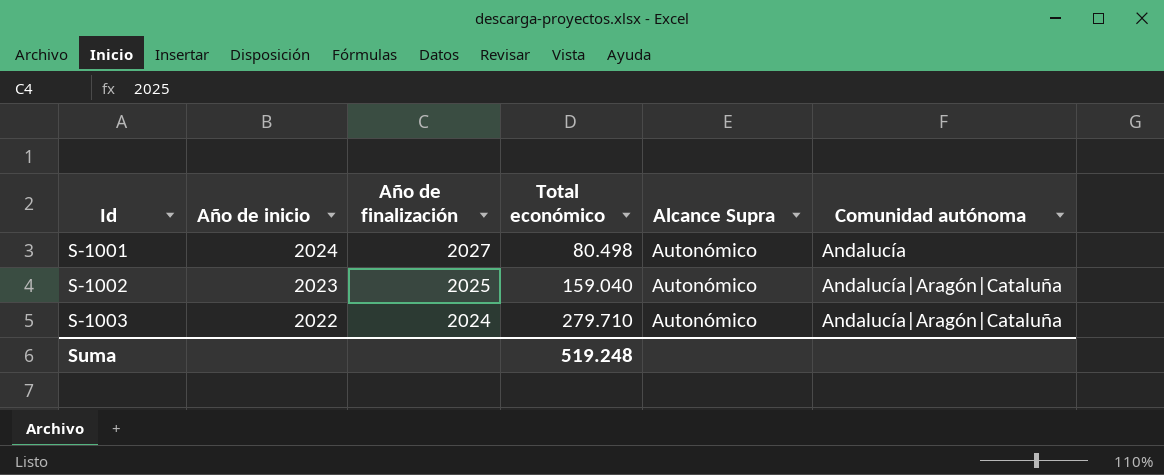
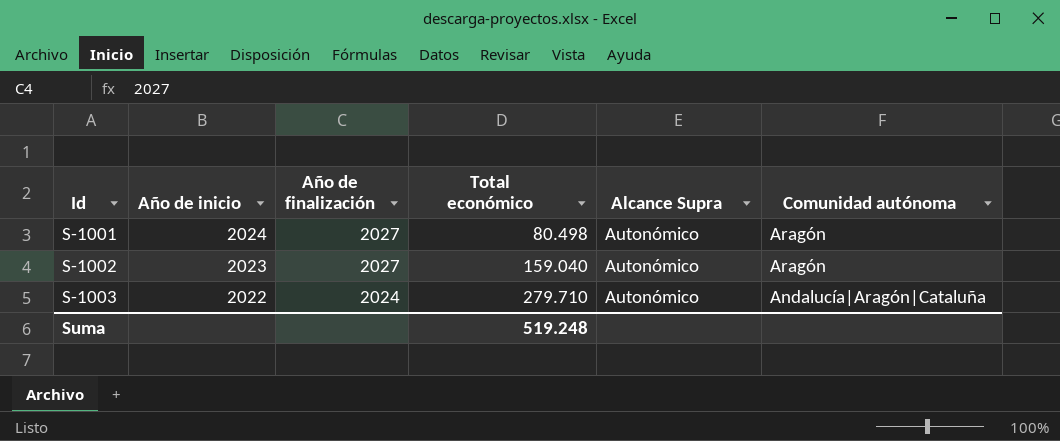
S-1001 | Comunidad autónoma: Andalucía -> Aragón
S-1002 | Año de finalización: 2025 -> 2027
S-1002 | Comunidad autónoma: Andalucía|Aragón|Cataluña -> Aragón

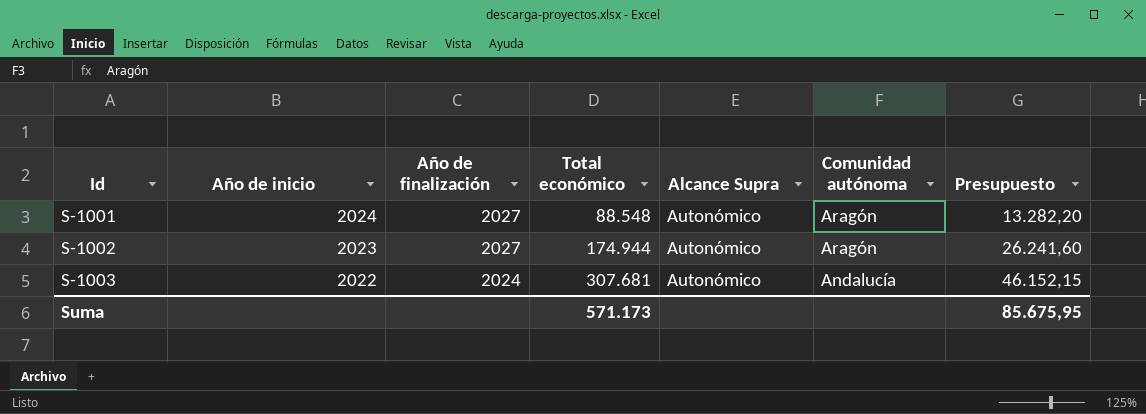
column Presupuesto | formula: none -> [Total económico] * 0,15
S-1001 | Total económico: 80.498 -> 88.548
S-1002 | Total económico: 159.040 -> 174.944
S-1003 | Total económico: 279.710 -> 307.681
S-1003 | Comunidad autónoma: Andalucía|Aragón|Cataluña -> Andalucía
Suma | Total económico: 519.248 -> 571.173

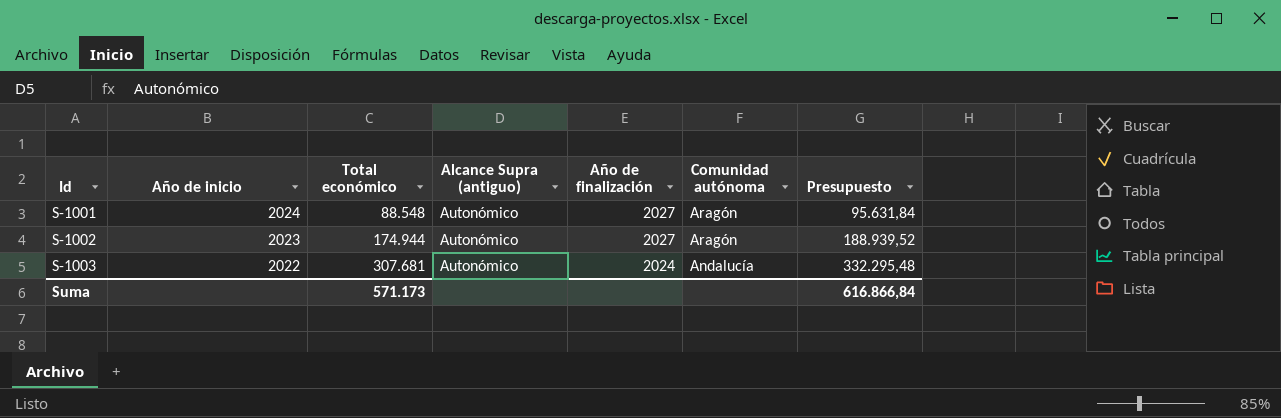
column name: Alcance Supra -> Alcance Supra (antiguo)
column Año de finalización | position: 3 -> 5
column Presupuesto | formula: [Total económico] * 0,15 -> [Total económico] * 1,08
Suma | Presupuesto: 85.675,95 -> 616.866,84

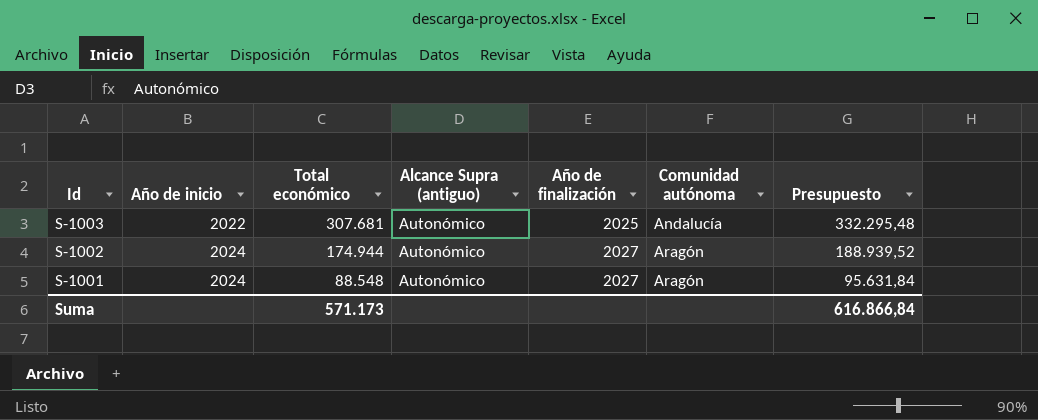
row order: Id ascending -> Id descending
S-1003 | Año de finalización: 2024 -> 2025
S-1002 | Año de inicio: 2023 -> 2024

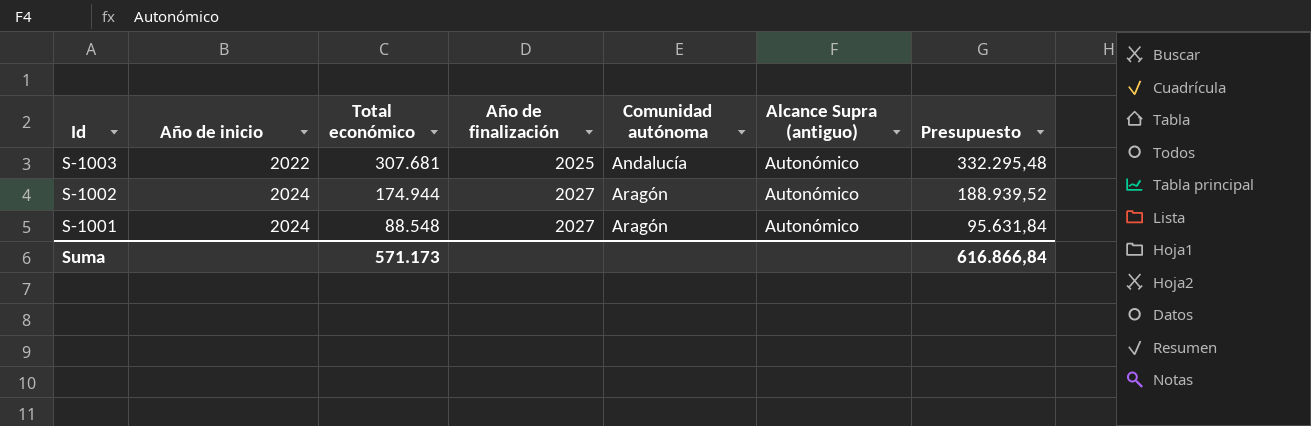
column Alcance Supra (antiguo) | position: 4 -> 6

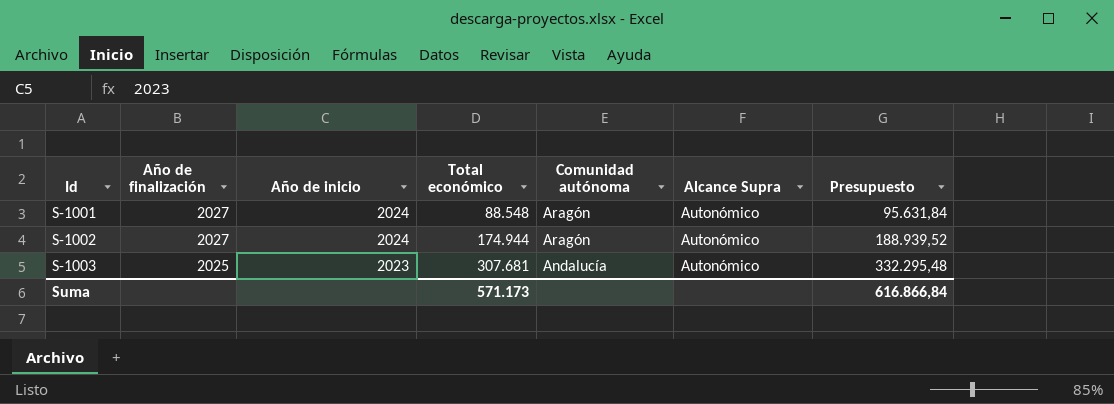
row order: Id descending -> Id ascending
column Año de finalización | position: 4 -> 2
column name: Alcance Supra (antiguo) -> Alcance Supra
S-1003 | Año de inicio: 2022 -> 2023

